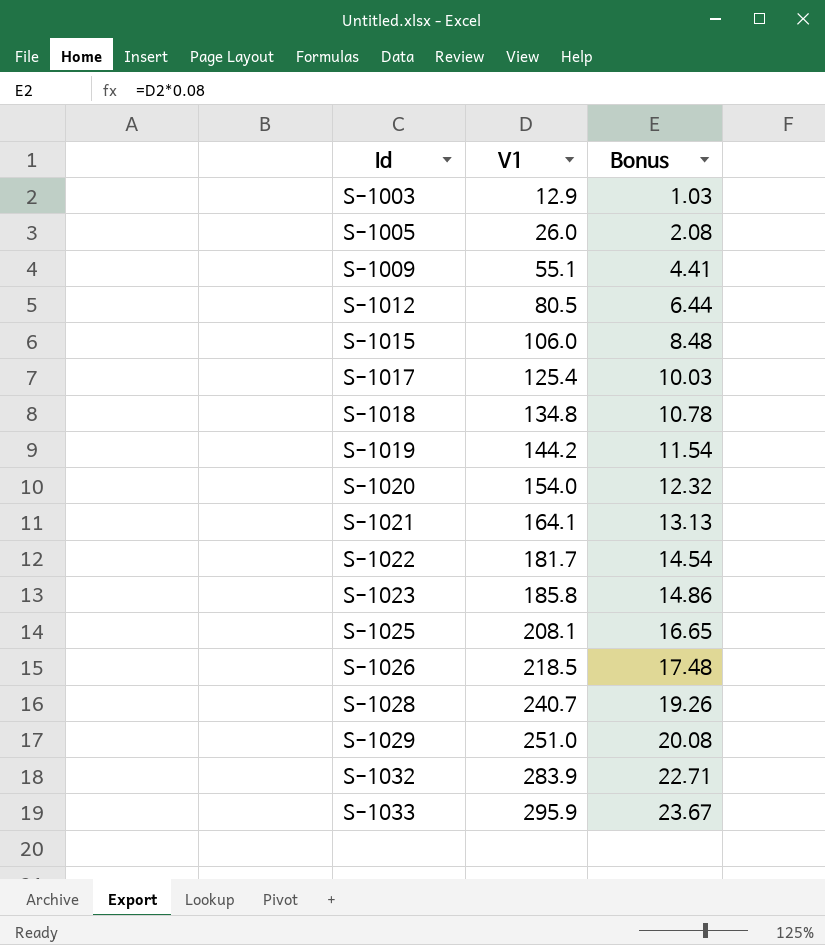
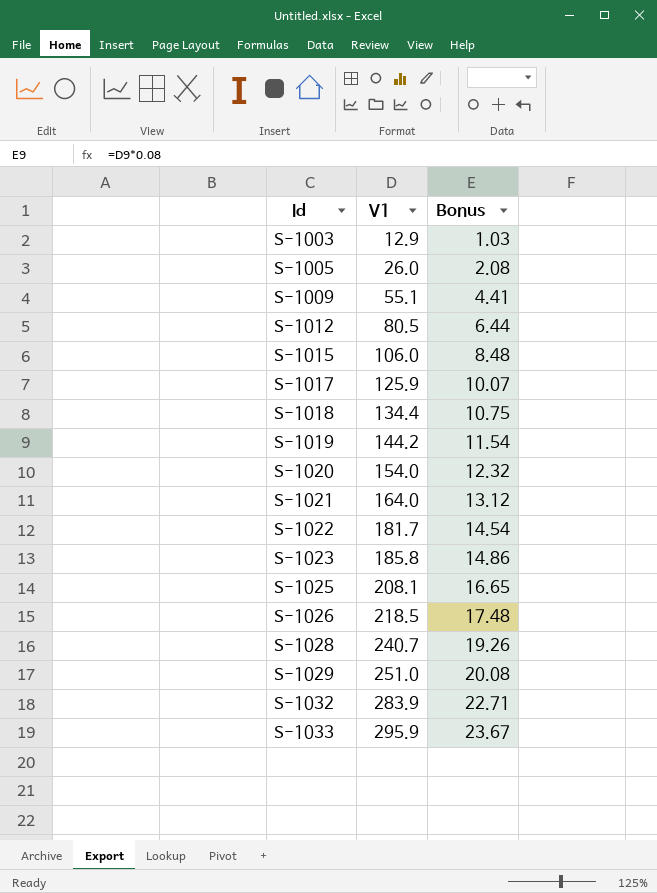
S-1017 | V1: 125.4 -> 125.9
S-1017 | Bonus: 10.03 -> 10.07
S-1018 | V1: 134.8 -> 134.4
S-1018 | Bonus: 10.78 -> 10.75
S-1021 | V1: 164.1 -> 164.0
S-1021 | Bonus: 13.13 -> 13.12

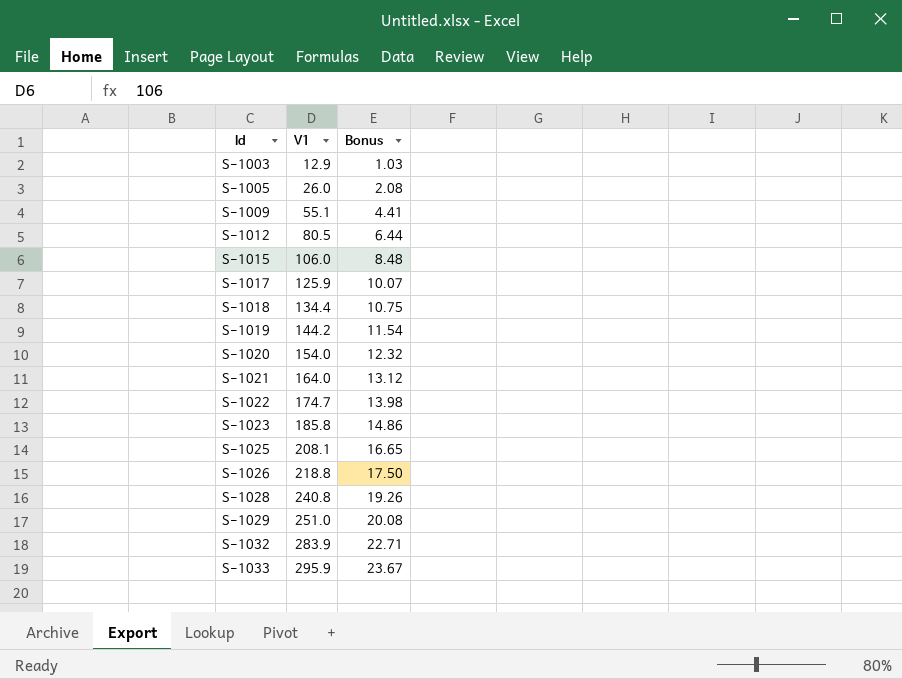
S-1022 | V1: 181.7 -> 174.7
S-1022 | Bonus: 14.54 -> 13.98
S-1026 | V1: 218.5 -> 218.8
S-1026 | Bonus: 17.48 -> 17.50
S-1028 | V1: 240.7 -> 240.8

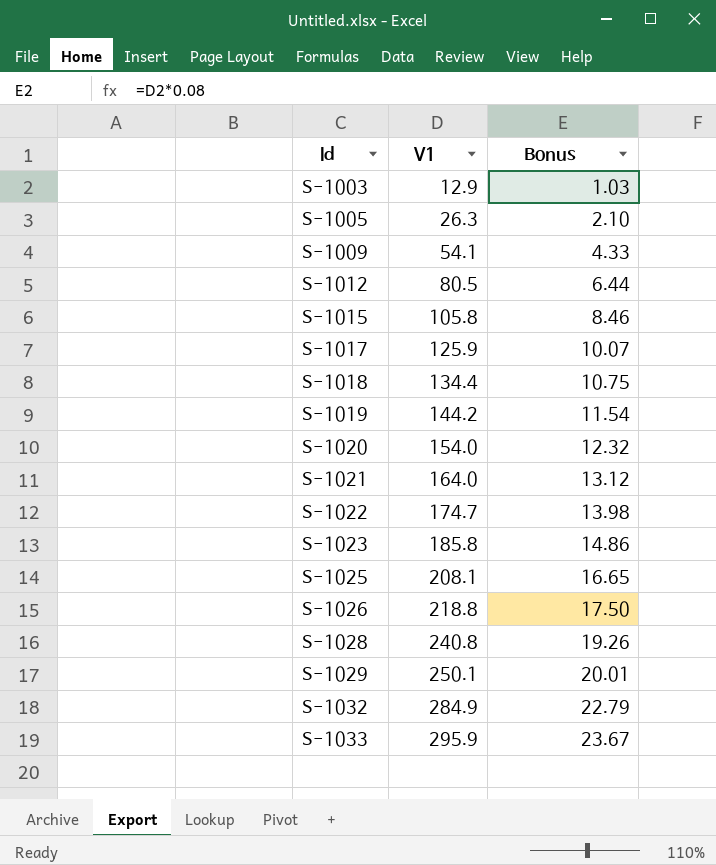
S-1005 | V1: 26.0 -> 26.3
S-1005 | Bonus: 2.08 -> 2.10
S-1009 | V1: 55.1 -> 54.1
S-1009 | Bonus: 4.41 -> 4.33
S-1015 | V1: 106.0 -> 105.8
S-1015 | Bonus: 8.48 -> 8.46
S-1029 | V1: 251.0 -> 250.1
S-1029 | Bonus: 20.08 -> 20.01
S-1032 | V1: 283.9 -> 284.9
S-1032 | Bonus: 22.71 -> 22.79

